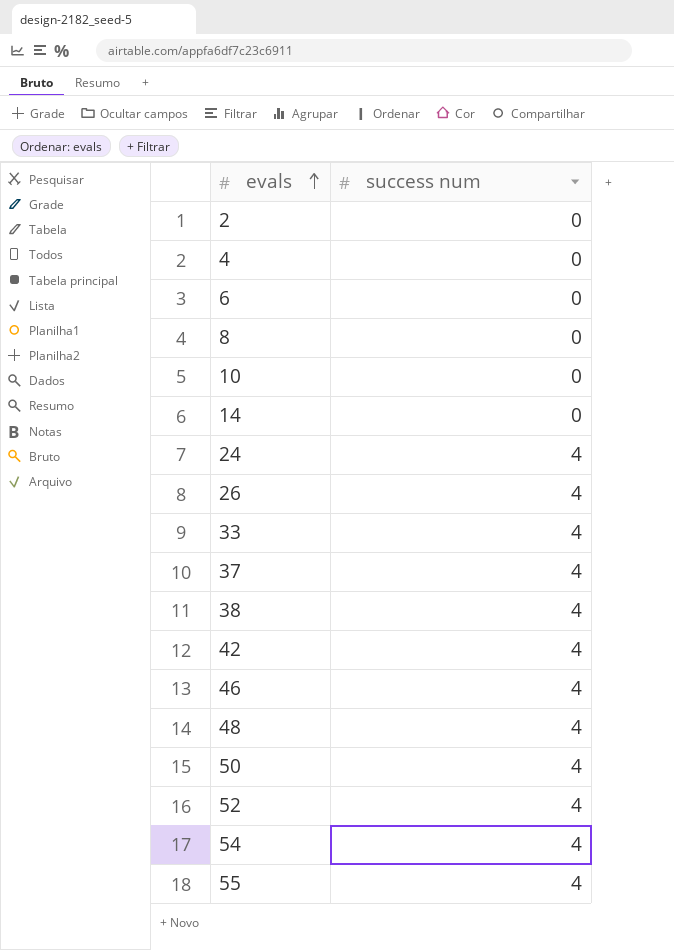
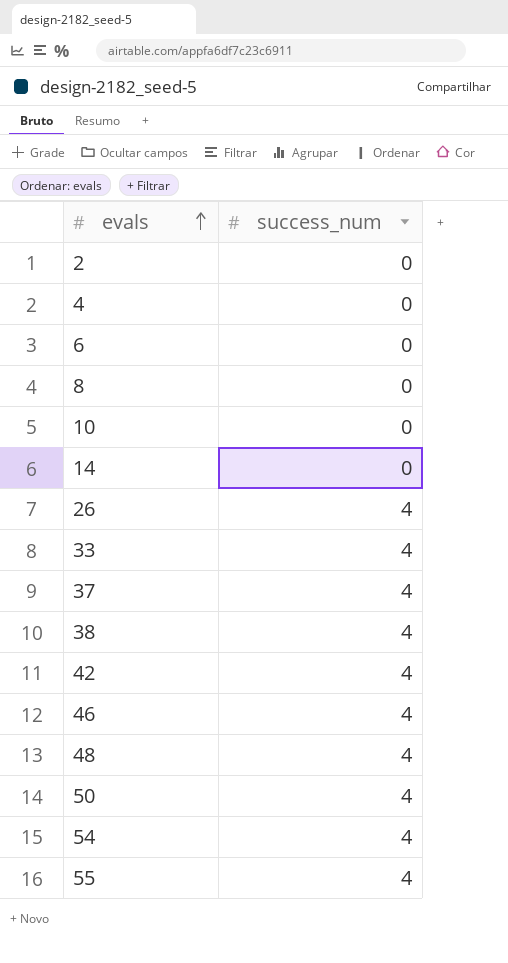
column name: success num -> success_num
row 24: 4 -> none
row 52: 4 -> none

